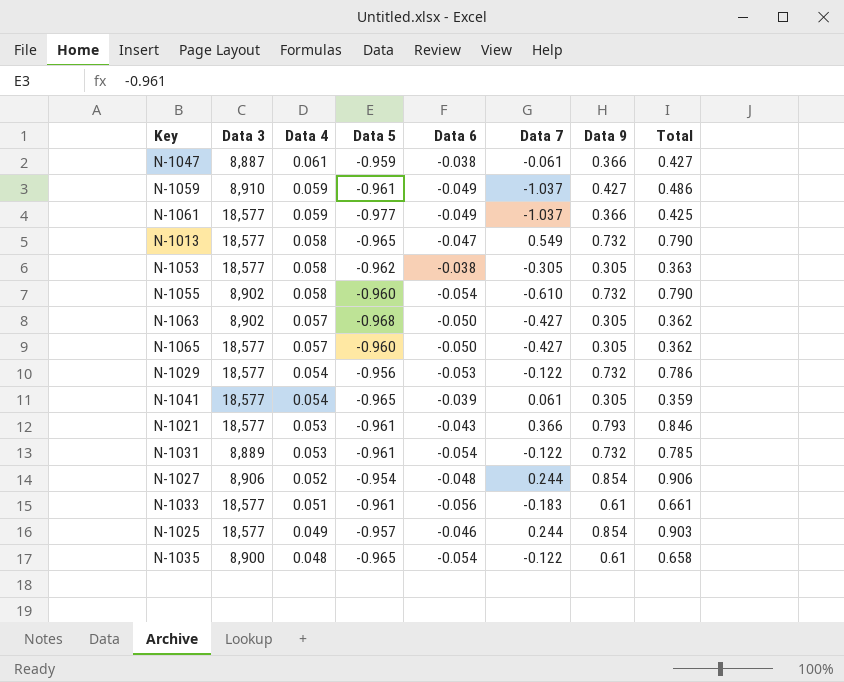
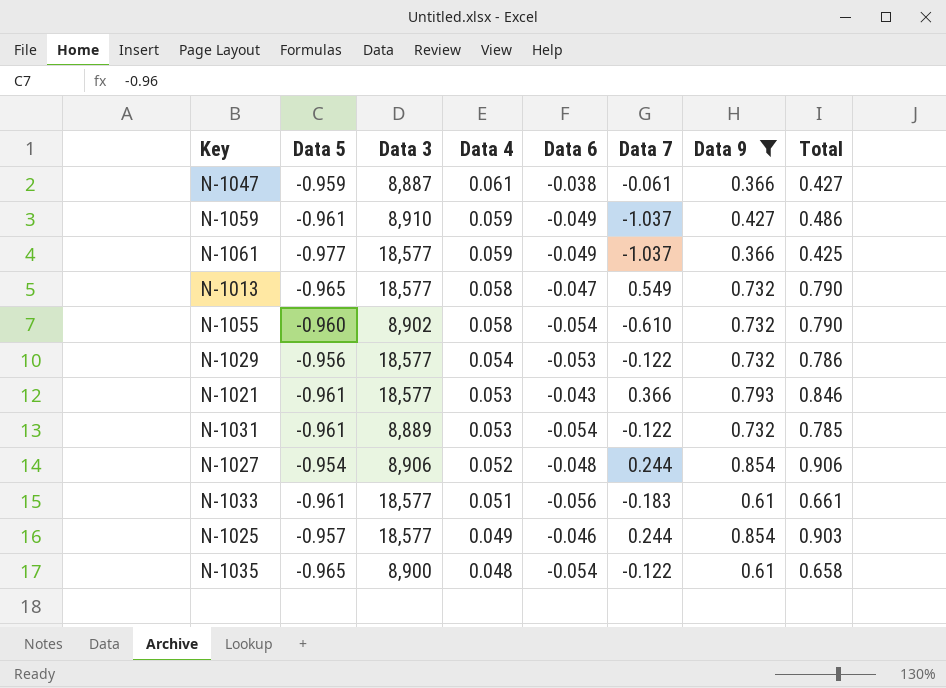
filter: none -> Data 9 != 0.305
column Data 5 | position: 4 -> 2

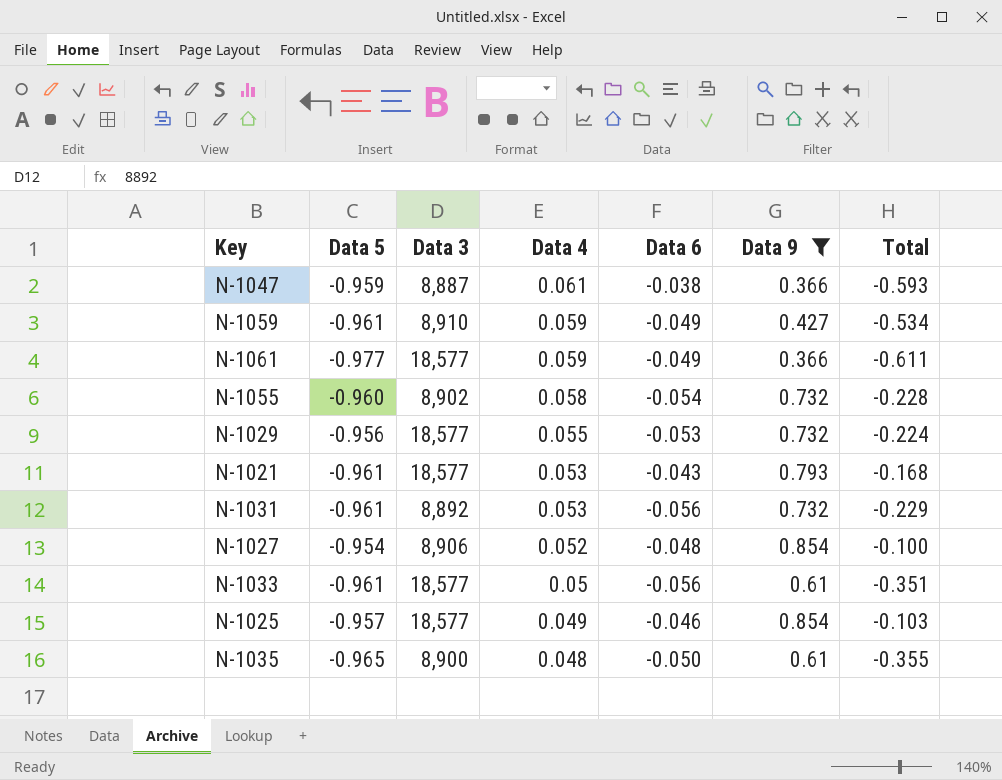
column Data 7 | position: 6 -> none
column Total | formula: [Data 4] + [Data 9] -> [Data 5] + [Data 9]
row N-1013: -0.965 | 18,577 | 0.058 | -0.047 | 0.549 | 0.732 | 0.790 -> none
N-1029 | Data 4: 0.054 -> 0.055
N-1031 | Data 3: 8,889 -> 8,892
N-1031 | Data 6: -0.054 -> -0.056
N-1033 | Data 4: 0.051 -> 0.05
N-1035 | Data 6: -0.054 -> -0.050

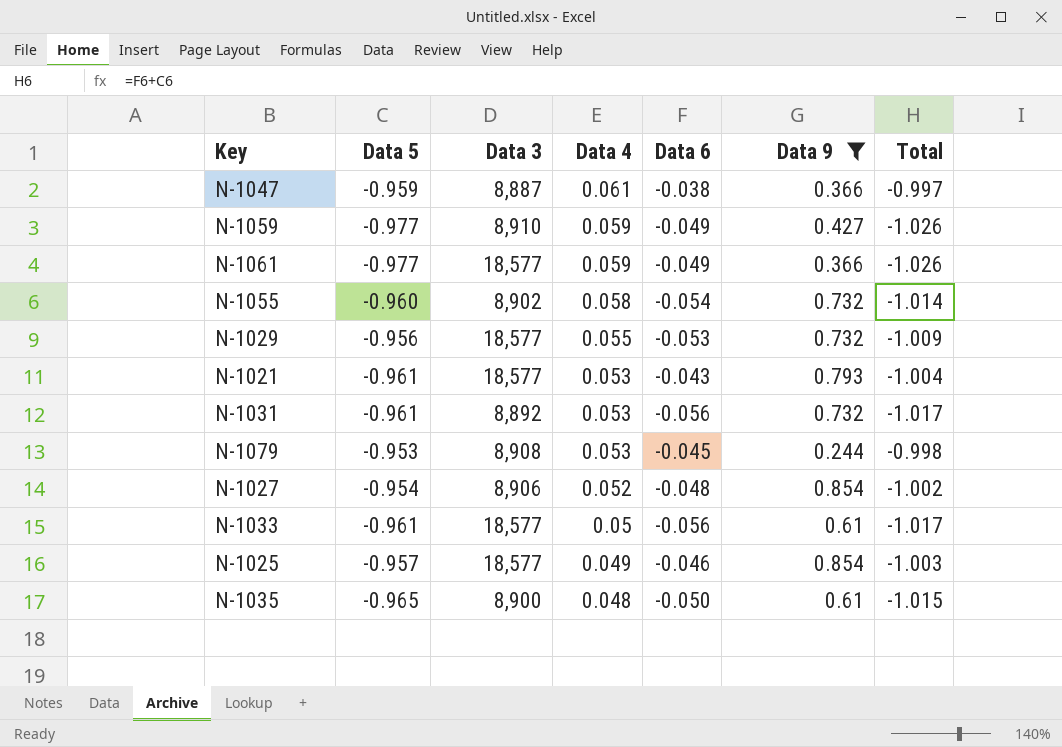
column Total | formula: [Data 5] + [Data 9] -> [Data 5] + [Data 6]
N-1059 | Data 5: -0.961 -> -0.977
row N-1079: none -> -0.953 | 8,908 | 0.053 | -0.045 | 0.244 | -0.998

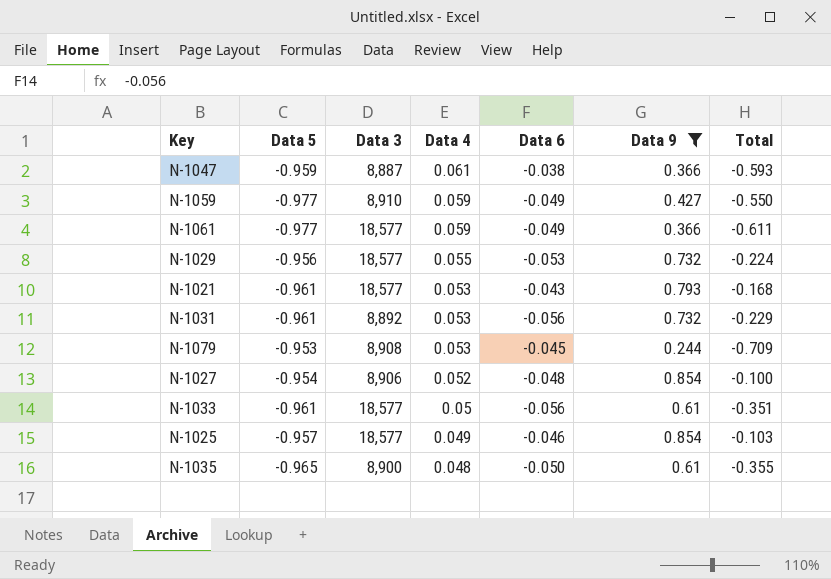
column Total | formula: [Data 5] + [Data 6] -> [Data 5] + [Data 9]
row N-1055: -0.960 | 8,902 | 0.058 | -0.054 | 0.732 | -1.014 -> none

